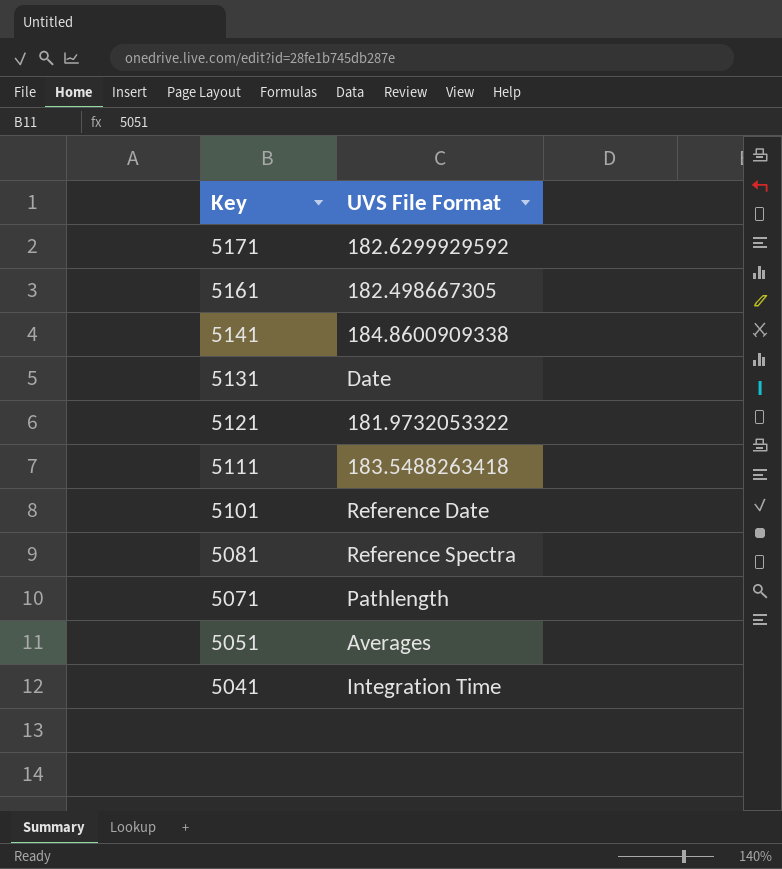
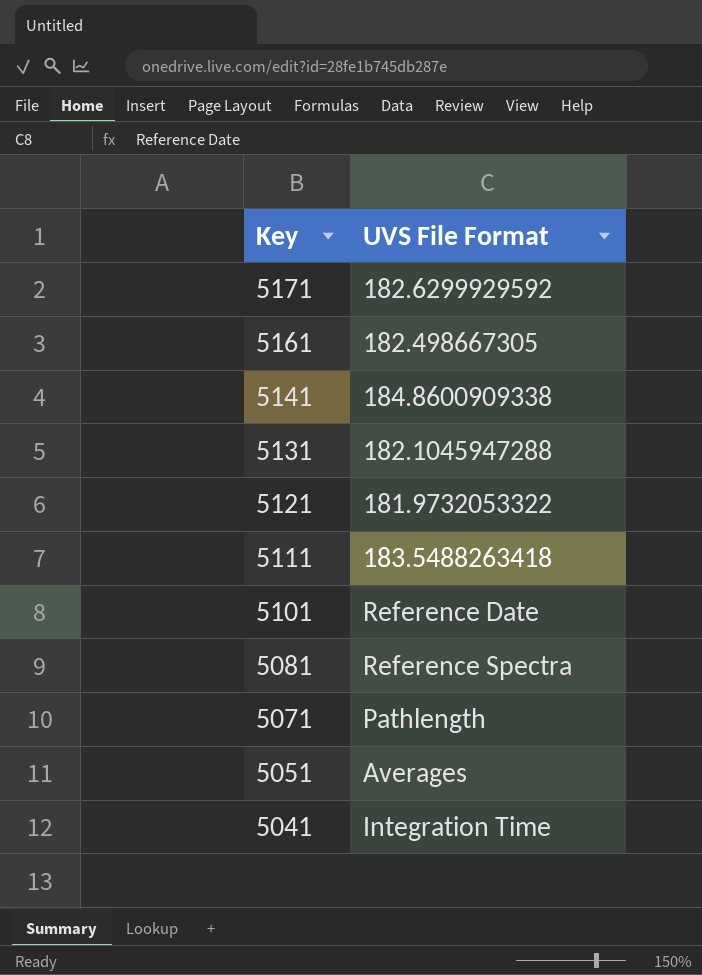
5131 | UVS File Format: Date -> 182.1045947288

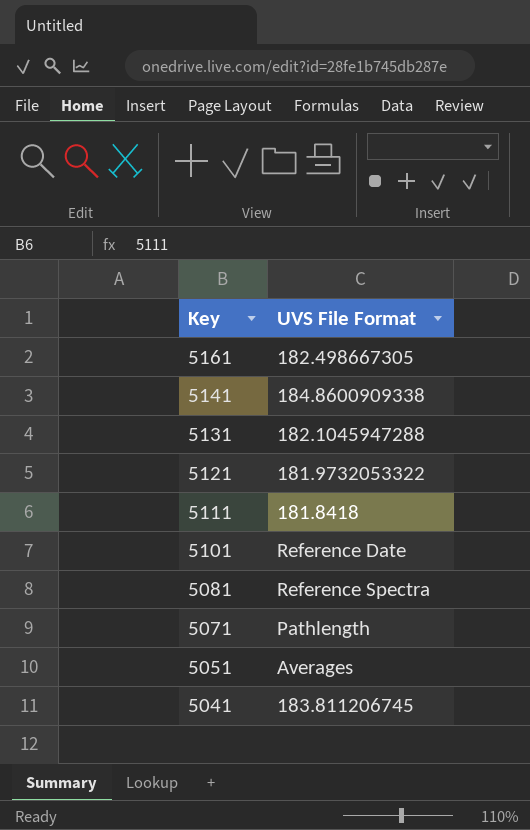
row 5171: 182.6299929592 -> none
5111 | UVS File Format: 183.5488263418 -> 181.8418
5041 | UVS File Format: Integration Time -> 183.811206745

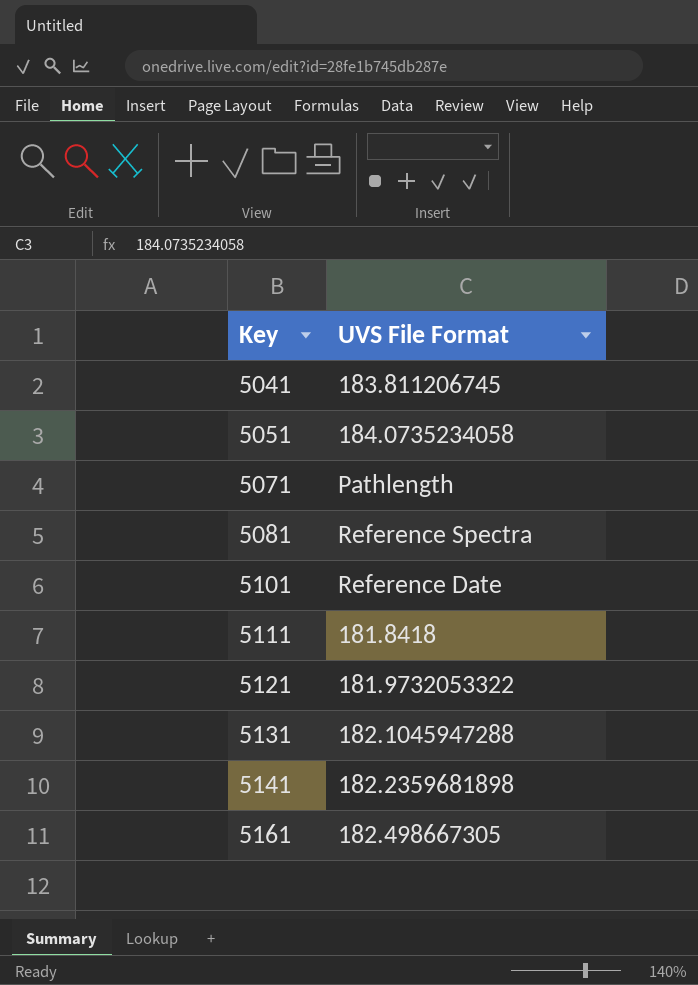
row order: Key descending -> Key ascending
5051 | UVS File Format: Averages -> 184.0735234058
5141 | UVS File Format: 184.8600909338 -> 182.2359681898

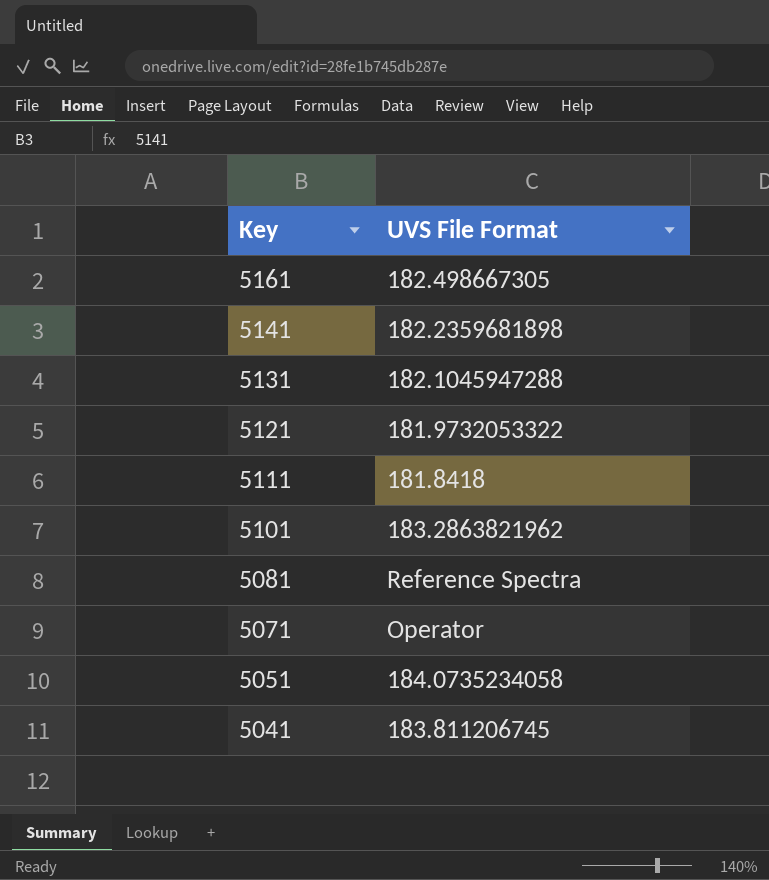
row order: Key ascending -> Key descending
5101 | UVS File Format: Reference Date -> 183.2863821962
5071 | UVS File Format: Pathlength -> Operator

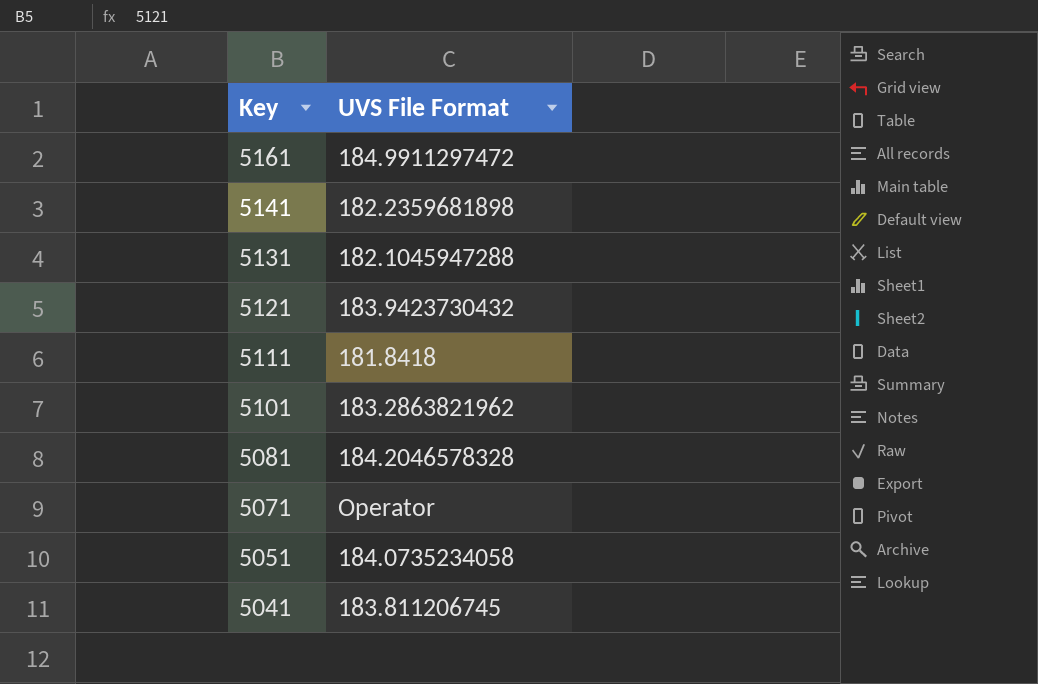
5161 | UVS File Format: 182.498667305 -> 184.9911297472
5121 | UVS File Format: 181.9732053322 -> 183.9423730432
5081 | UVS File Format: Reference Spectra -> 184.2046578328

